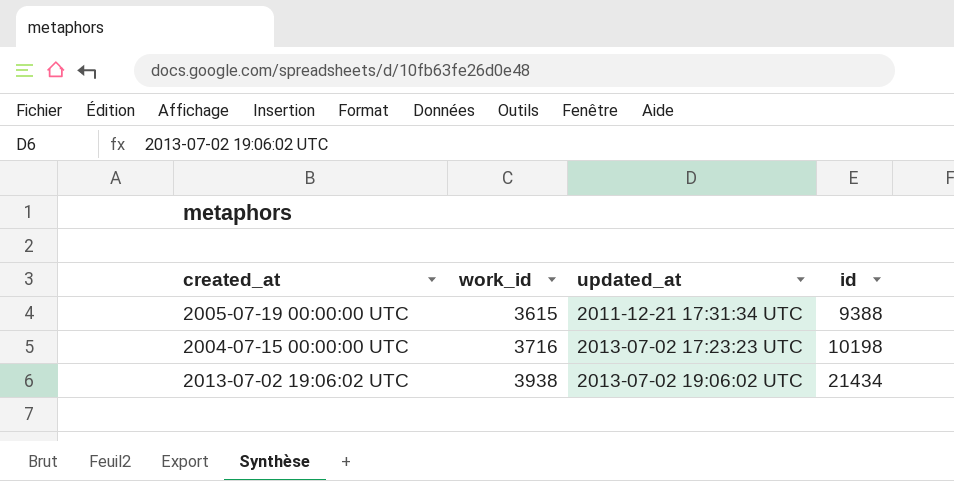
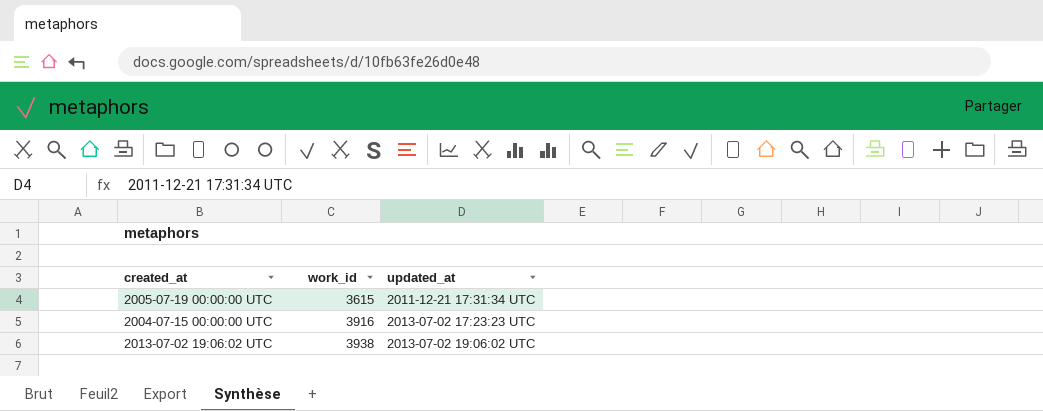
column id | position: 4 -> none
2004-07-15 00:00:00 UTC | work_id: 3716 -> 3916

